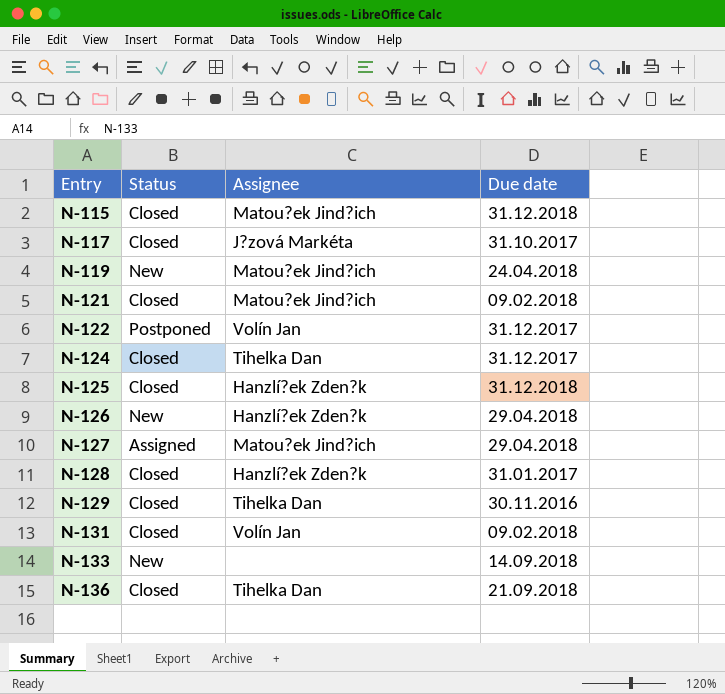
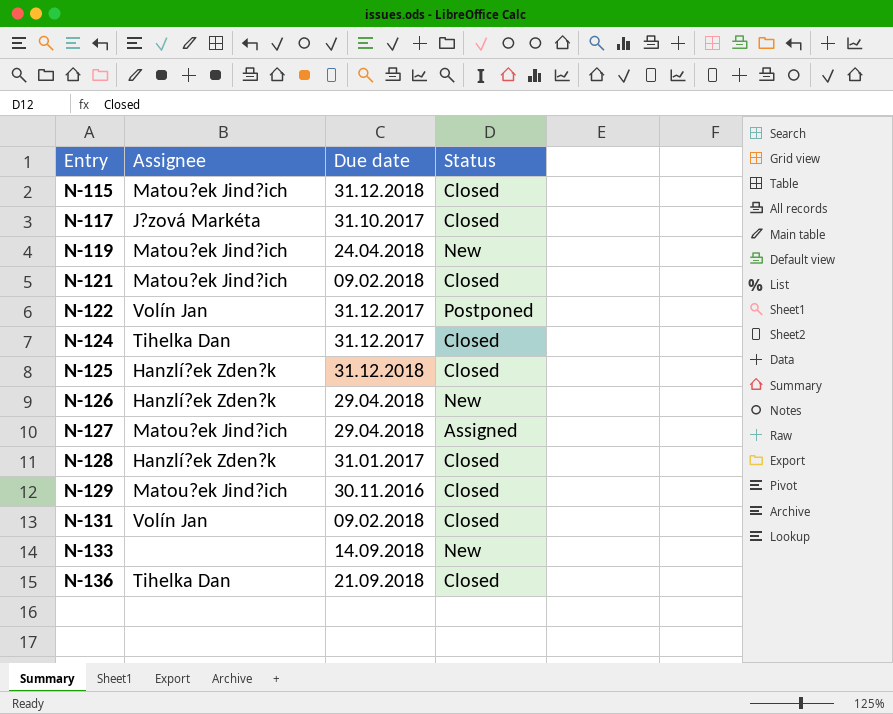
column Status | position: 2 -> 4
N-129 | Assignee: Tihelka Dan -> Matou?ek Jind?ich

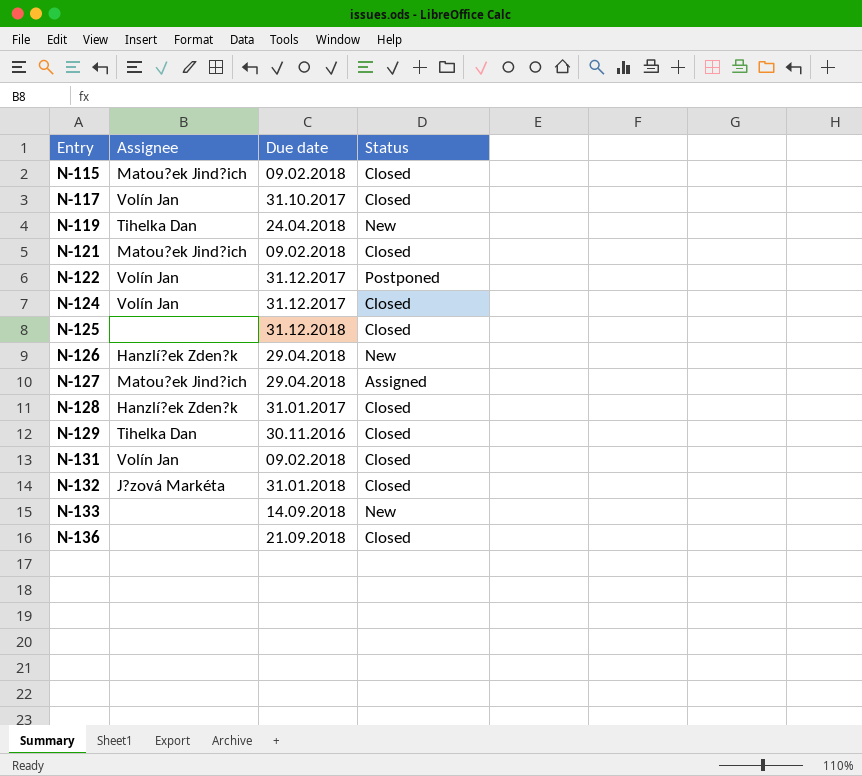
N-115 | Due date: 31.12.2018 -> 09.02.2018
N-117 | Assignee: J?zová Markéta -> Volín Jan
N-119 | Assignee: Matou?ek Jind?ich -> Tihelka Dan
N-124 | Assignee: Tihelka Dan -> Volín Jan
N-125 | Assignee: Hanzlí?ek Zden?k -> none
N-129 | Assignee: Matou?ek Jind?ich -> Tihelka Dan
row N-132: none -> J?zová Markéta | 31.01.2018 | Closed
N-136 | Assignee: Tihelka Dan -> none

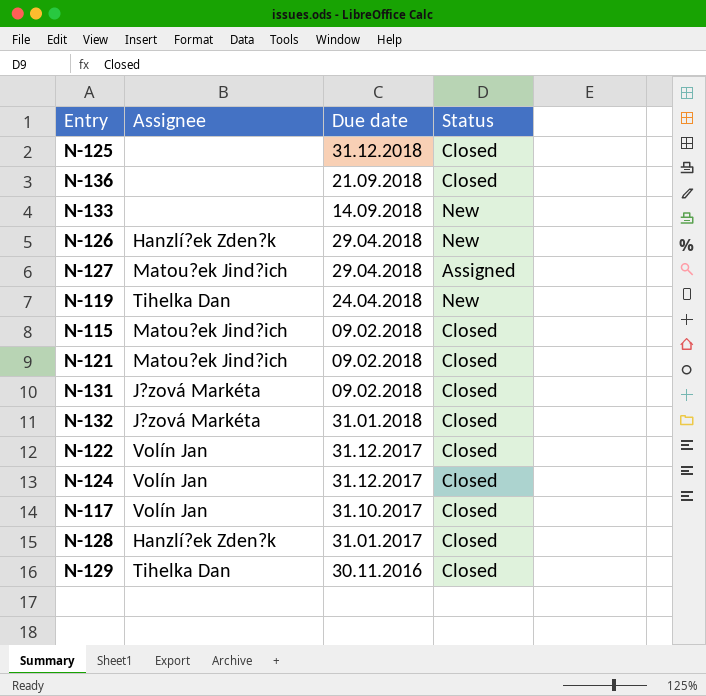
row order: Entry ascending -> Due date descending
N-131 | Assignee: Volín Jan -> J?zová Markéta
N-122 | Status: Postponed -> Closed

